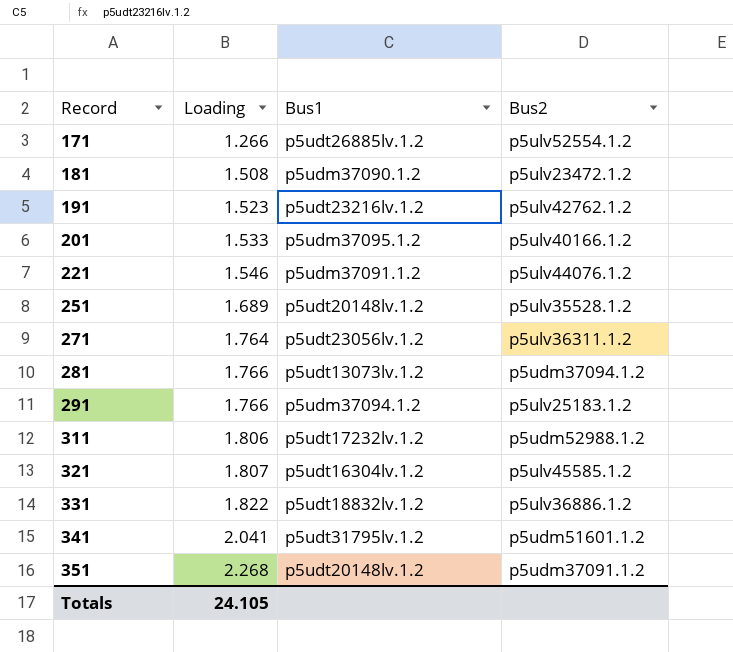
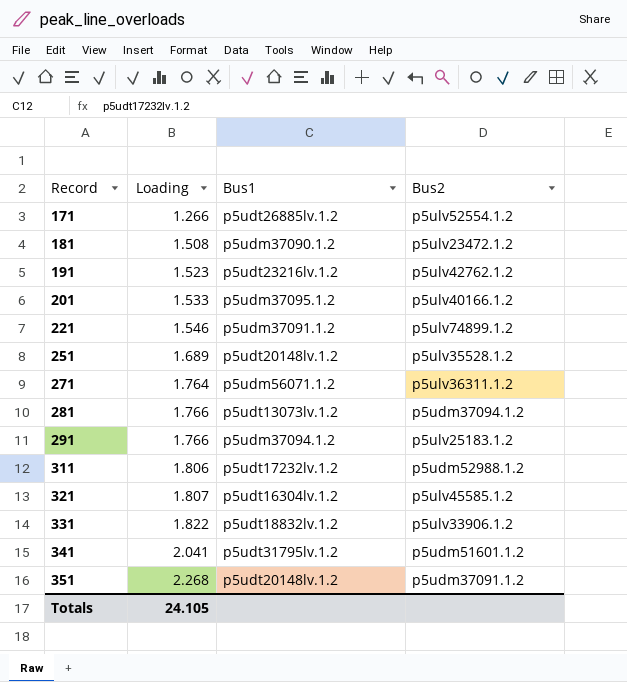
221 | Bus2: p5ulv44076.1.2 -> p5ulv74899.1.2
271 | Bus1: p5udt23056lv.1.2 -> p5udm56071.1.2
331 | Bus2: p5ulv36886.1.2 -> p5ulv33906.1.2

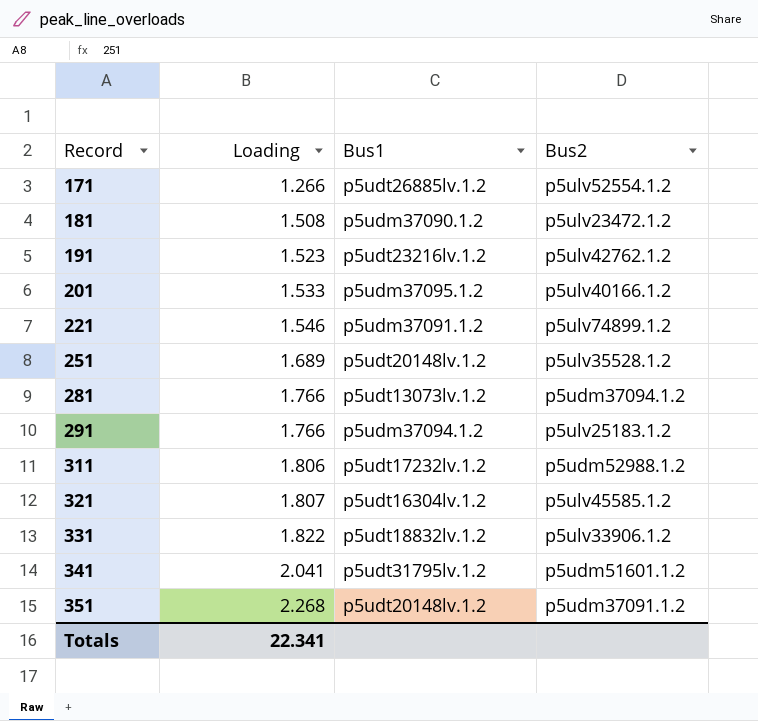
row 271: 1.764 | p5udm56071.1.2 | p5ulv36311.1.2 -> none
Totals | Loading: 24.105 -> 22.341

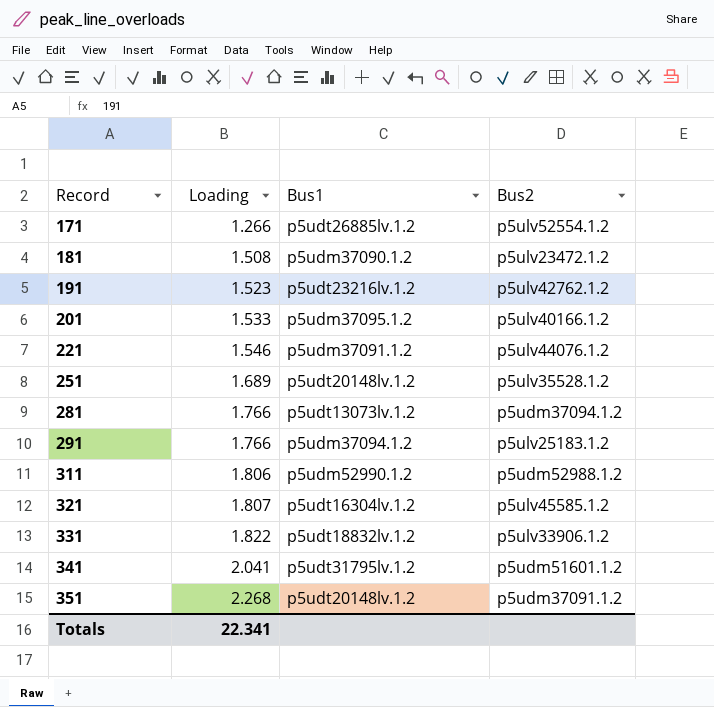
221 | Bus2: p5ulv74899.1.2 -> p5ulv44076.1.2
311 | Bus1: p5udt17232lv.1.2 -> p5udm52990.1.2

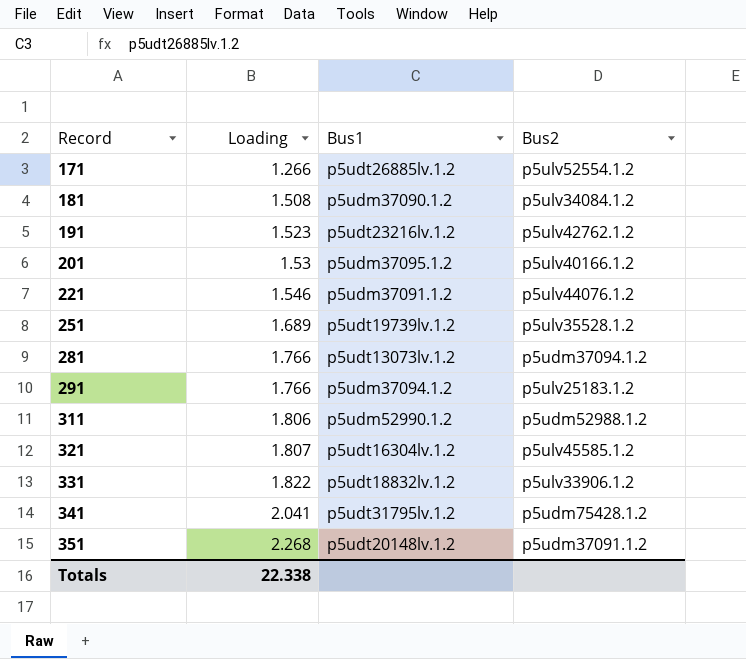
181 | Bus2: p5ulv23472.1.2 -> p5ulv34084.1.2
201 | Loading: 1.533 -> 1.53
251 | Bus1: p5udt20148lv.1.2 -> p5udt19739lv.1.2
341 | Bus2: p5udm51601.1.2 -> p5udm75428.1.2
Totals | Loading: 22.341 -> 22.338

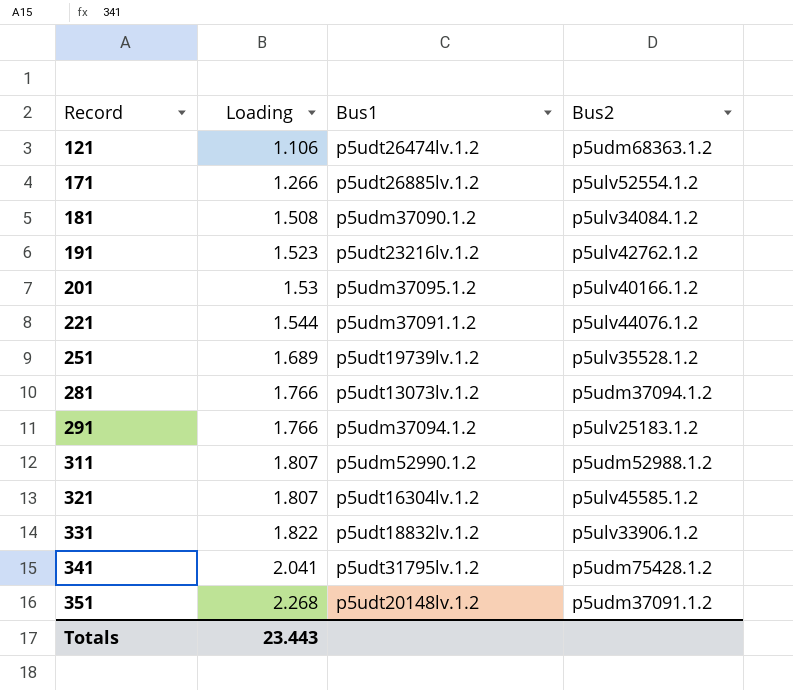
row 121: none -> 1.106 | p5udt26474lv.1.2 | p5udm68363.1.2
221 | Loading: 1.546 -> 1.544
311 | Loading: 1.806 -> 1.807
Totals | Loading: 22.338 -> 23.443

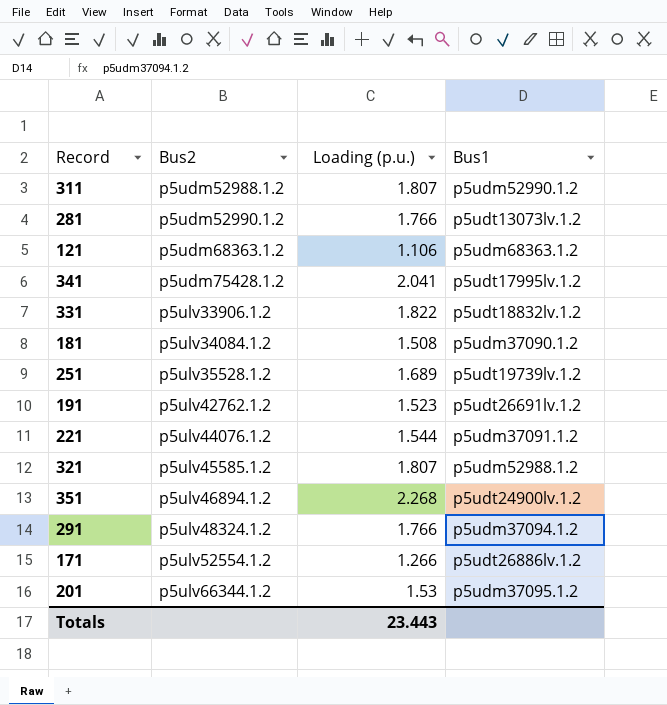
row order: Record ascending -> Bus2 ascending
column Bus2 | position: 4 -> 2
column name: Loading -> Loading (p.u.)
281 | Bus2: p5udm37094.1.2 -> p5udm52990.1.2
121 | Bus1: p5udt26474lv.1.2 -> p5udm68363.1.2
341 | Bus1: p5udt31795lv.1.2 -> p5udt17995lv.1.2
191 | Bus1: p5udt23216lv.1.2 -> p5udt26691lv.1.2
321 | Bus1: p5udt16304lv.1.2 -> p5udm52988.1.2
351 | Bus2: p5udm37091.1.2 -> p5ulv46894.1.2
351 | Bus1: p5udt20148lv.1.2 -> p5udt24900lv.1.2
291 | Bus2: p5ulv25183.1.2 -> p5ulv48324.1.2
171 | Bus1: p5udt26885lv.1.2 -> p5udt26886lv.1.2
201 | Bus2: p5ulv40166.1.2 -> p5ulv66344.1.2

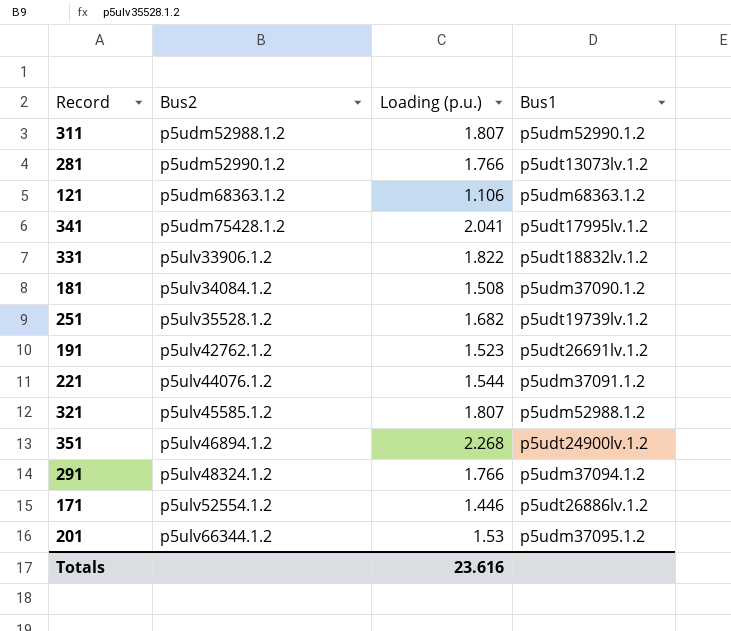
251 | Loading (p.u.): 1.689 -> 1.682
171 | Loading (p.u.): 1.266 -> 1.446
Totals | Loading (p.u.): 23.443 -> 23.616

